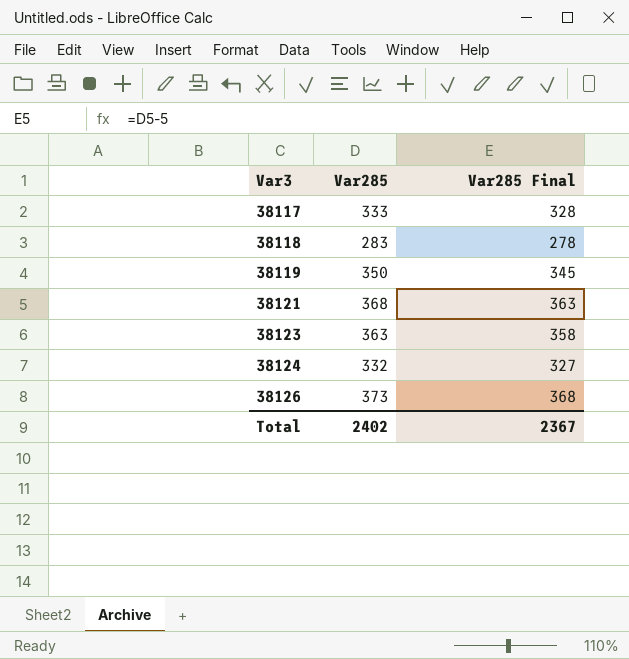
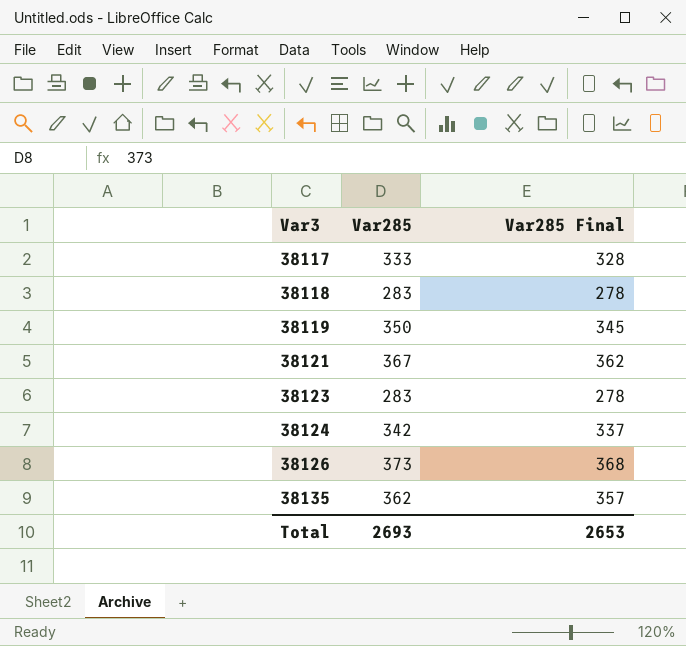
38121 | Var285: 368 -> 367
38121 | Var285 Final: 363 -> 362
38123 | Var285: 363 -> 283
38123 | Var285 Final: 358 -> 278
38124 | Var285: 332 -> 342
38124 | Var285 Final: 327 -> 337
row 38135: none -> 362 | 357
Total | Var285: 2402 -> 2693
Total | Var285 Final: 2367 -> 2653

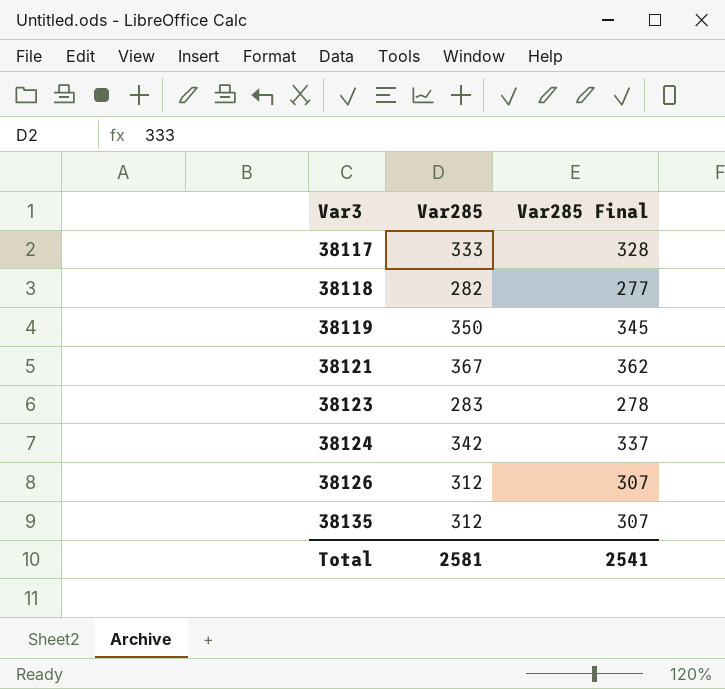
38118 | Var285: 283 -> 282
38118 | Var285 Final: 278 -> 277
38126 | Var285: 373 -> 312
38126 | Var285 Final: 368 -> 307
38135 | Var285: 362 -> 312
38135 | Var285 Final: 357 -> 307
Total | Var285: 2693 -> 2581
Total | Var285 Final: 2653 -> 2541

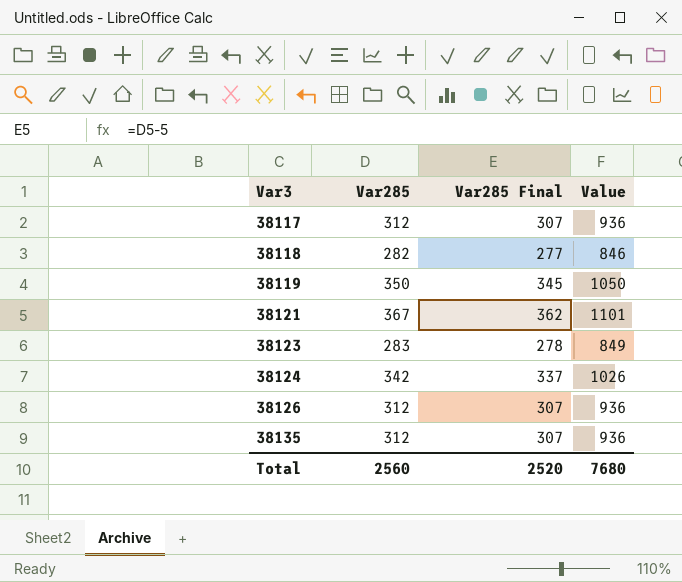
column Value | formula: none -> [Var285] * 3
38117 | Var285: 333 -> 312
38117 | Var285 Final: 328 -> 307
Total | Var285: 2581 -> 2560
Total | Var285 Final: 2541 -> 2520

